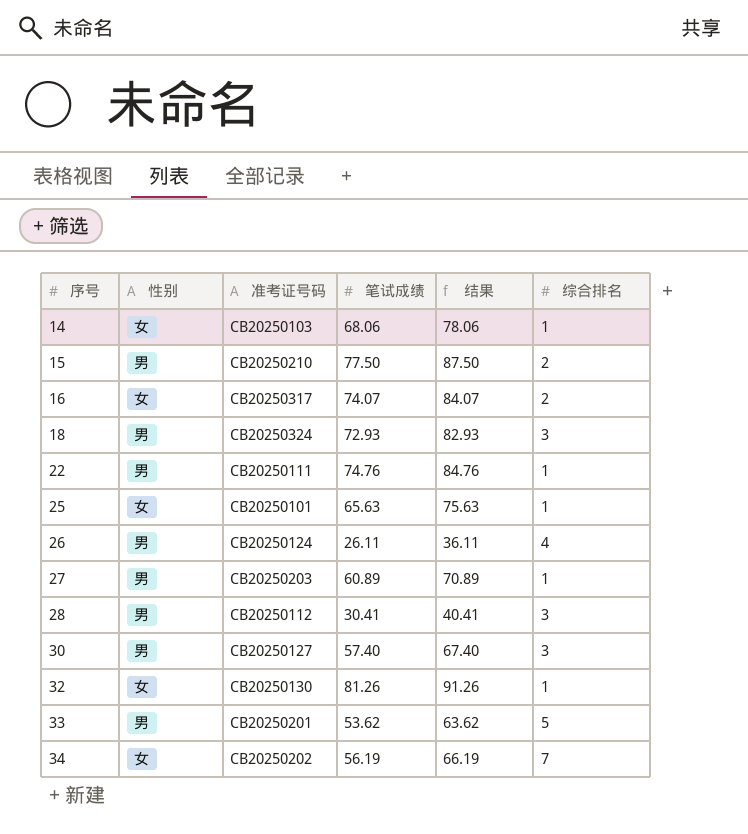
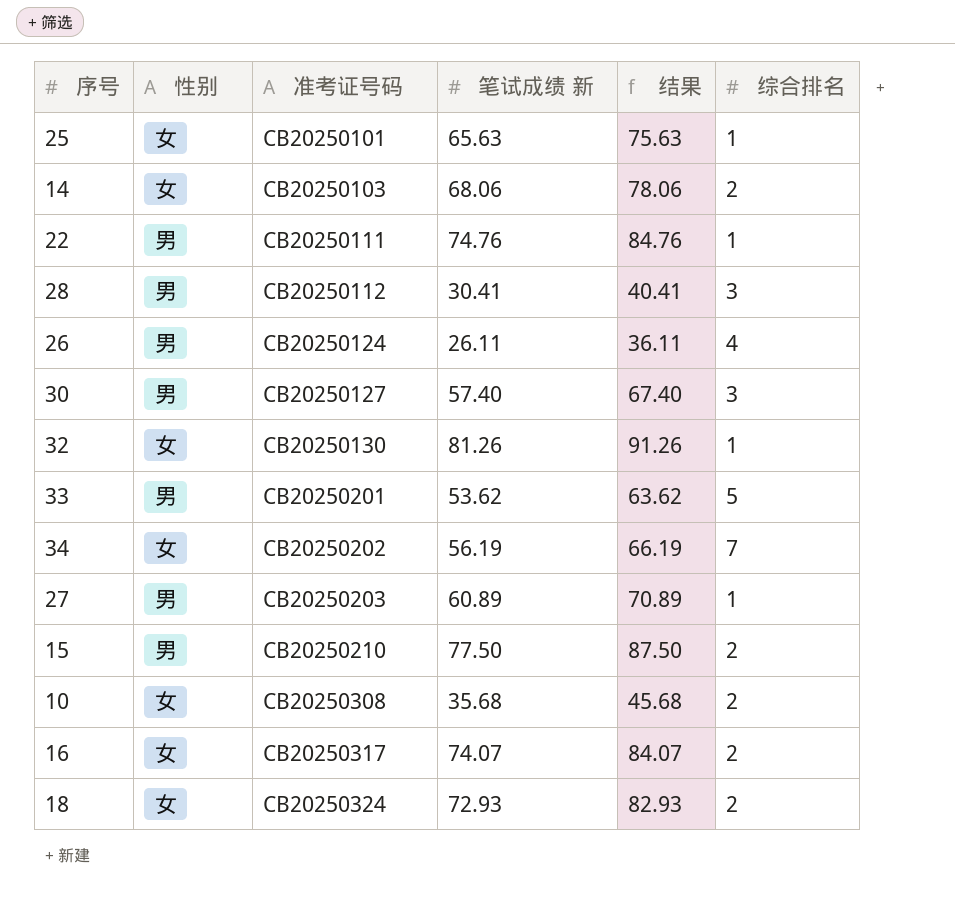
row order: 序号 ascending -> 准考证号码 ascending
column name: 笔试成绩 -> 笔试成绩 新
14 | 综合排名: 1 -> 2
row 10: none -> 女 | CB20250308 | 35.68 | 45.68 | 2
18 | 性别: 男 -> 女
18 | 综合排名: 3 -> 2

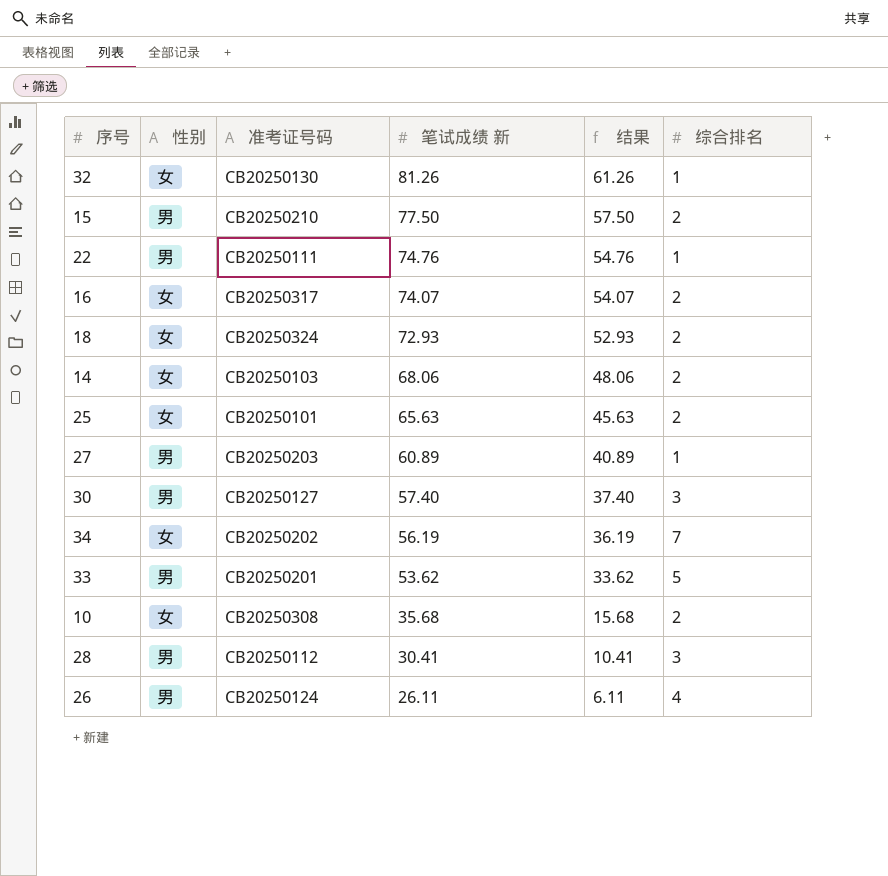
row order: 准考证号码 ascending -> 笔试成绩 新 descending
column 结果 | formula: [笔试成绩 新] + 10 -> [笔试成绩 新] - 20
25 | 综合排名: 1 -> 2

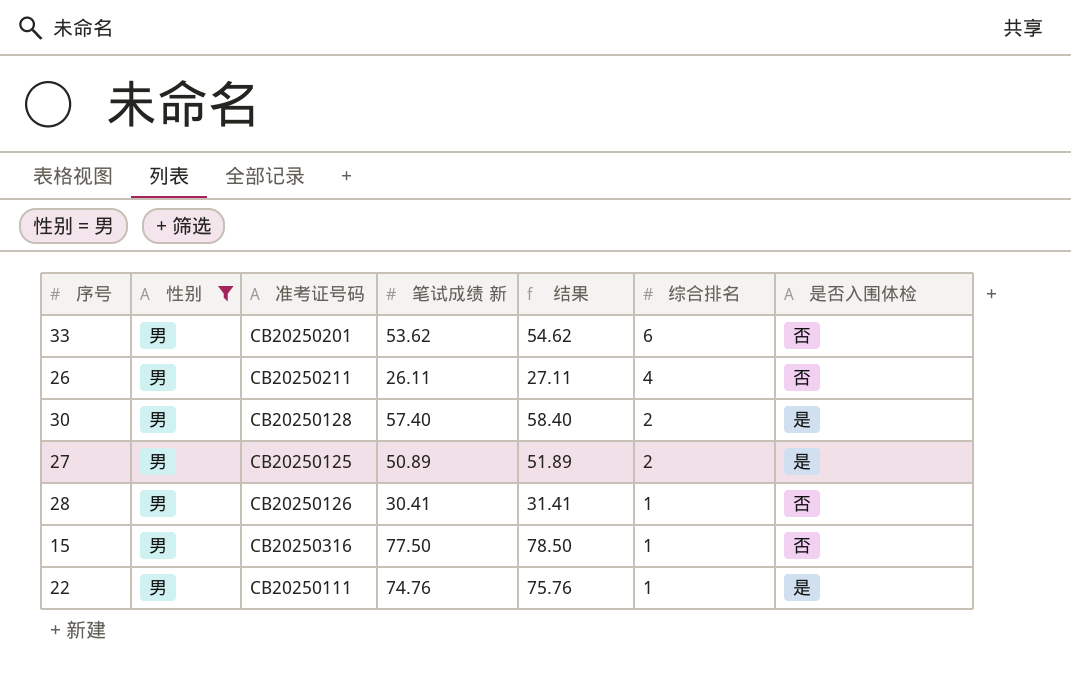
filter: none -> 性别 = 男
row order: 笔试成绩 新 descending -> 综合排名 descending
column 结果 | formula: [笔试成绩 新] - 20 -> [笔试成绩 新] + 1
column 是否入围体检 | position: none -> 7
33 | 综合排名: 5 -> 6
26 | 准考证号码: CB20250124 -> CB20250211
30 | 准考证号码: CB20250127 -> CB20250128
30 | 综合排名: 3 -> 2
27 | 准考证号码: CB20250203 -> CB20250125
27 | 笔试成绩 新: 60.89 -> 50.89
27 | 综合排名: 1 -> 2
28 | 准考证号码: CB20250112 -> CB20250126
28 | 综合排名: 3 -> 1
15 | 准考证号码: CB20250210 -> CB20250316
15 | 综合排名: 2 -> 1

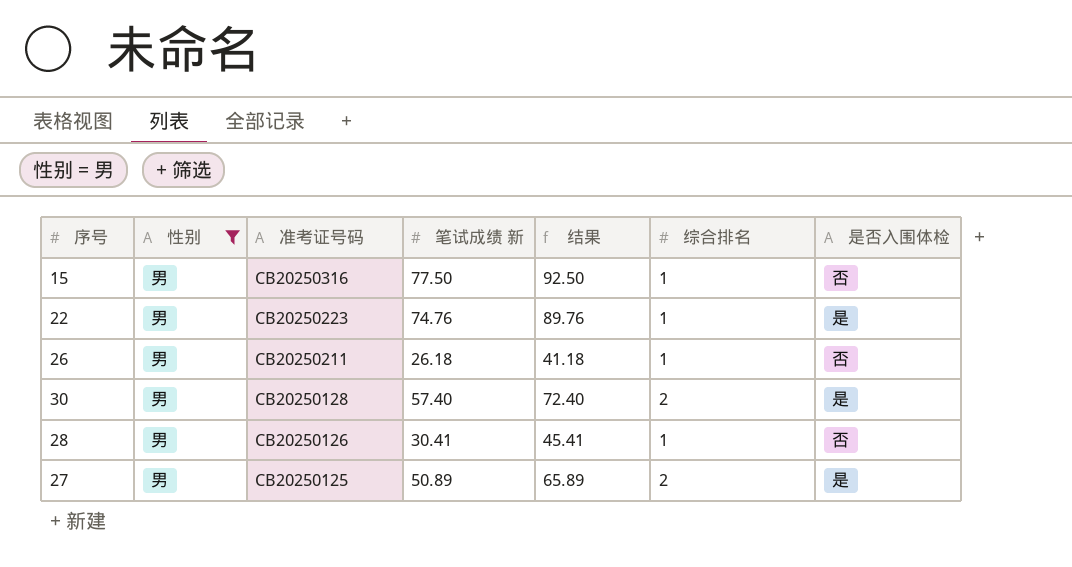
row order: 综合排名 descending -> 准考证号码 descending
column 结果 | formula: [笔试成绩 新] + 1 -> [笔试成绩 新] + 15
row 33: 男 | CB20250201 | 53.62 | 54.62 | 6 | 否 -> none
22 | 准考证号码: CB20250111 -> CB20250223
26 | 笔试成绩 新: 26.11 -> 26.18
26 | 综合排名: 4 -> 1

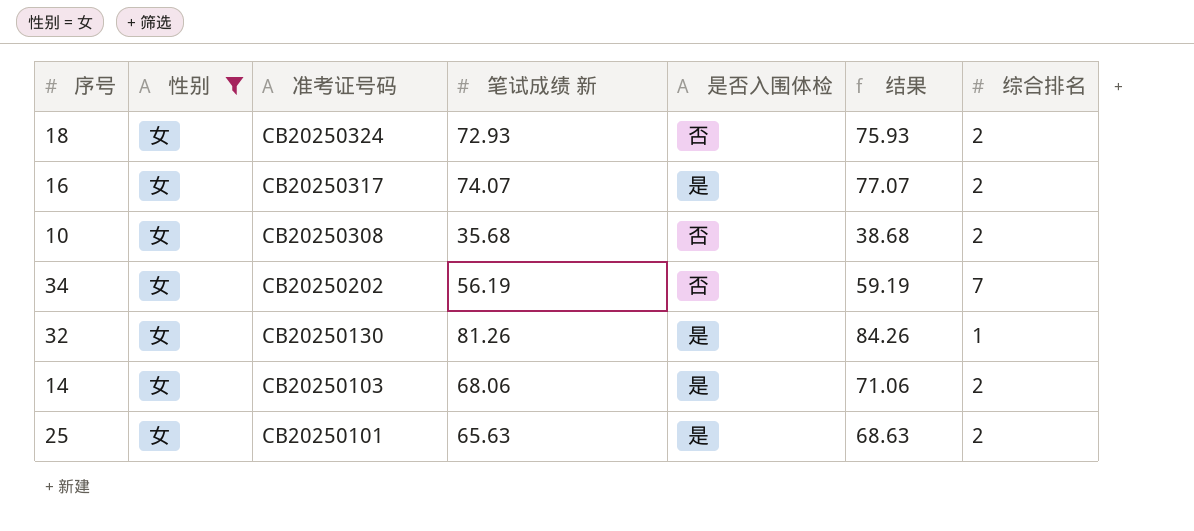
filter: 性别 = 男 -> 性别 = 女
column 是否入围体检 | position: 7 -> 5
column 结果 | formula: [笔试成绩 新] + 15 -> [笔试成绩 新] + 3

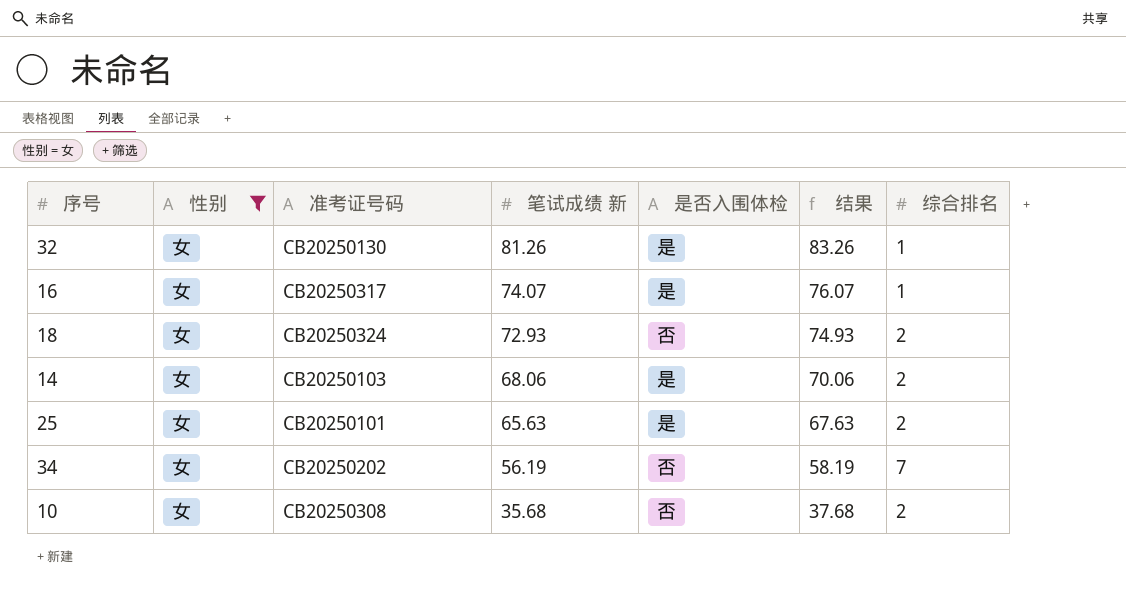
row order: 准考证号码 descending -> 笔试成绩 新 descending
column 结果 | formula: [笔试成绩 新] + 3 -> [笔试成绩 新] + 2
16 | 综合排名: 2 -> 1

